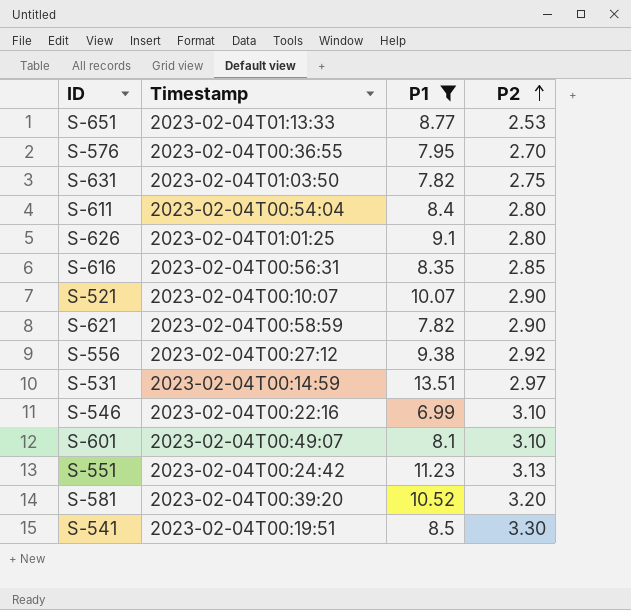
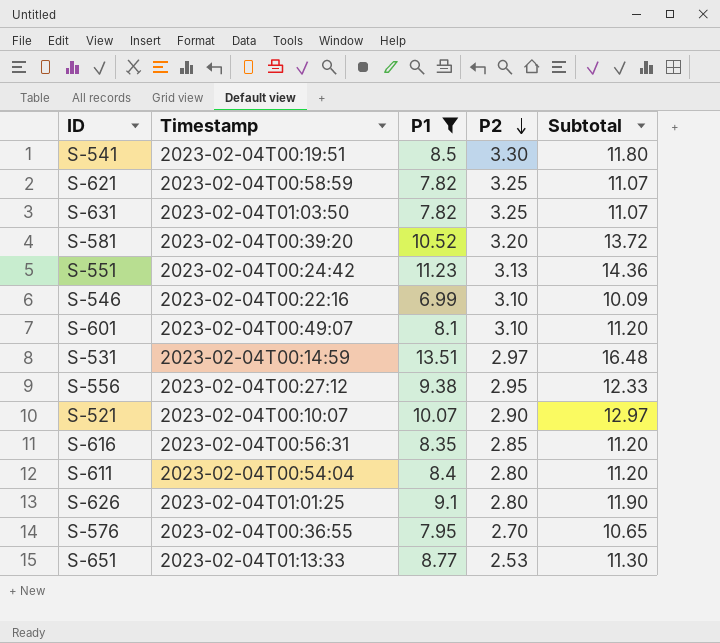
row order: P2 ascending -> P2 descending
column Subtotal | formula: none -> [P1] + [P2]
S-621 | P2: 2.90 -> 3.25
S-631 | P2: 2.75 -> 3.25
S-556 | P2: 2.92 -> 2.95

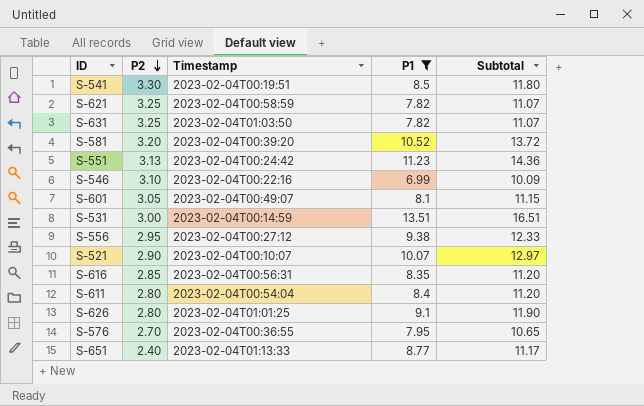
column P2 | position: 4 -> 2
S-601 | P2: 3.10 -> 3.05
S-601 | Subtotal: 11.20 -> 11.15
S-531 | P2: 2.97 -> 3.00
S-531 | Subtotal: 16.48 -> 16.51
S-651 | P2: 2.53 -> 2.40
S-651 | Subtotal: 11.30 -> 11.17

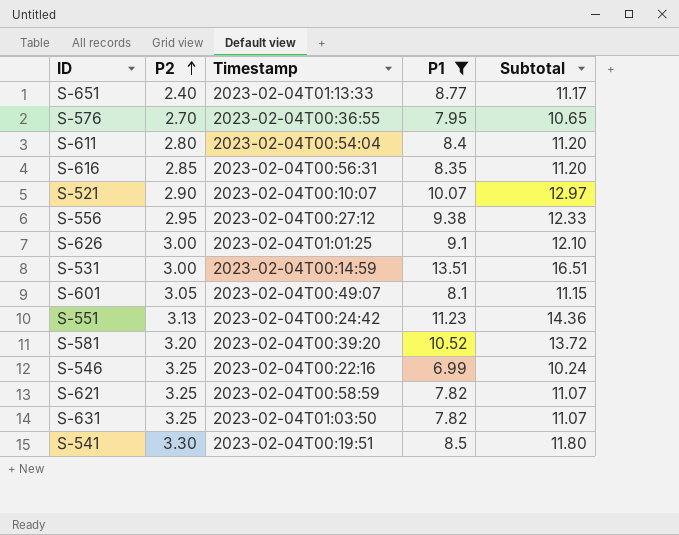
row order: P2 descending -> P2 ascending
S-626 | P2: 2.80 -> 3.00
S-626 | Subtotal: 11.90 -> 12.10
S-546 | P2: 3.10 -> 3.25
S-546 | Subtotal: 10.09 -> 10.24

